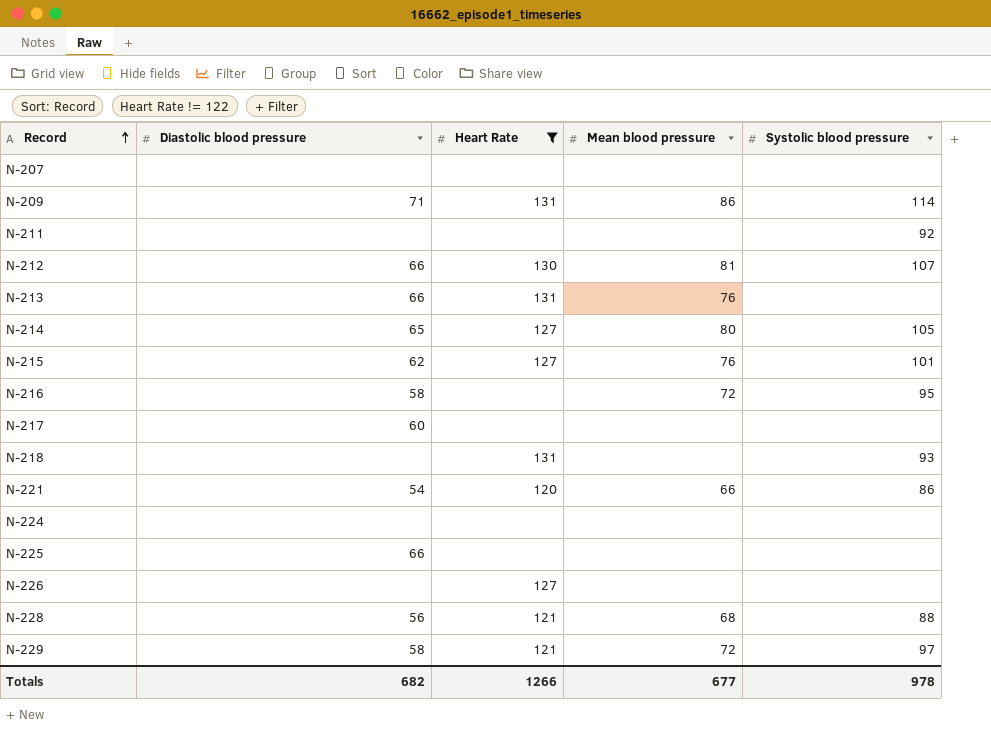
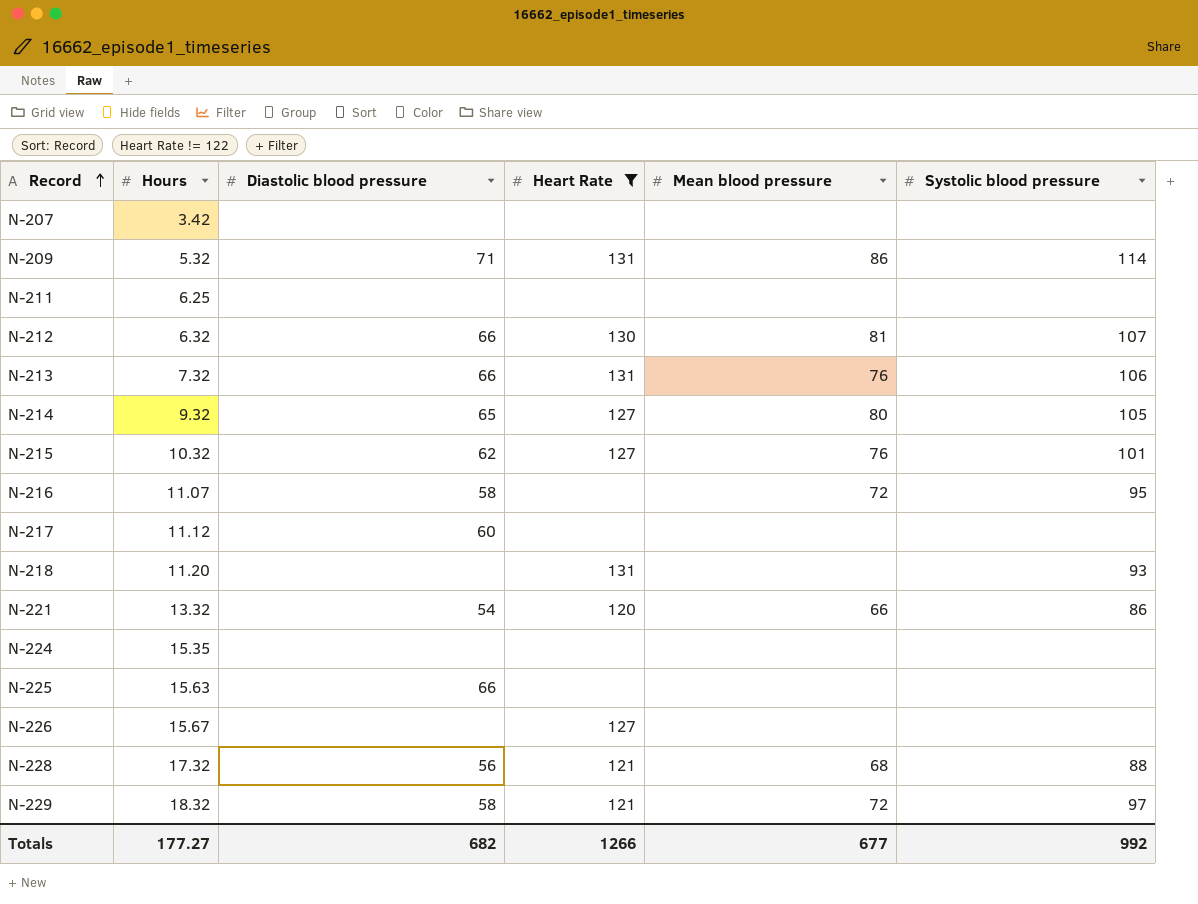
column Hours | position: none -> 2
N-211 | Systolic blood pressure: 92 -> none
N-213 | Systolic blood pressure: none -> 106
Totals | Systolic blood pressure: 978 -> 992

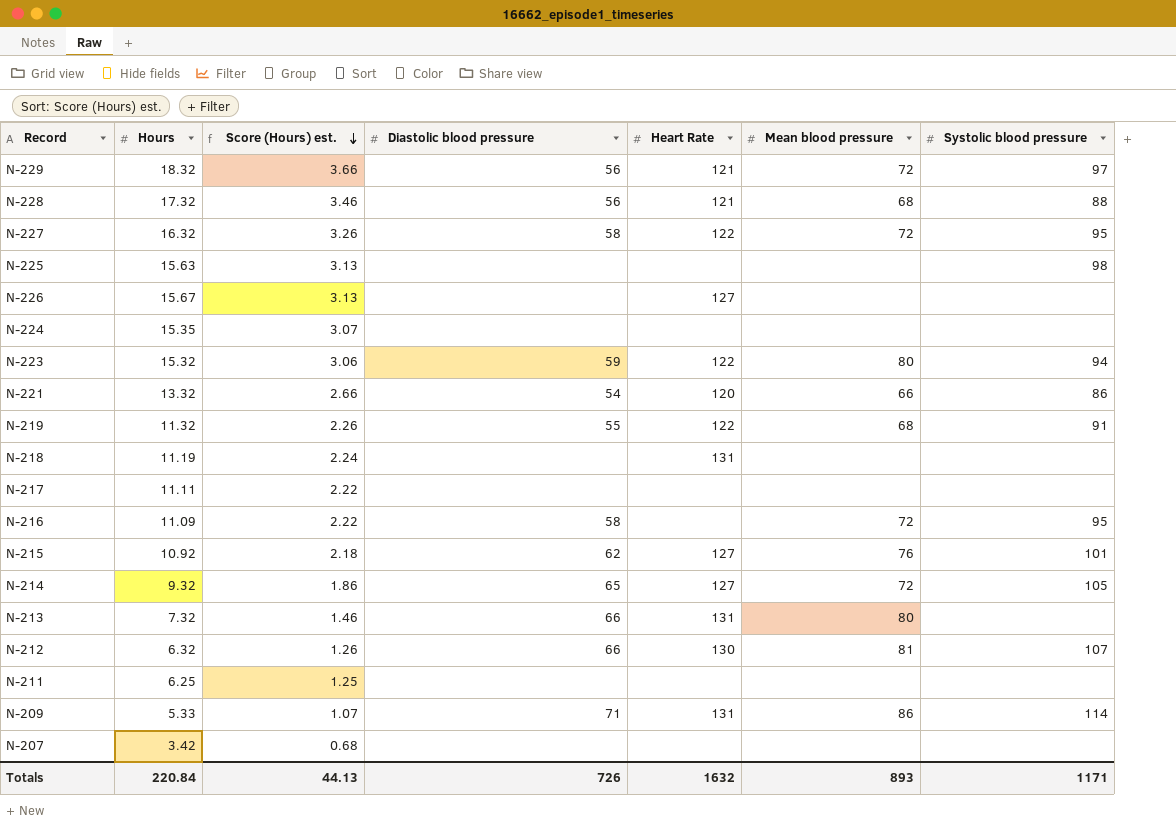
filter: Heart Rate != 122 -> none
row order: Record ascending -> Score (Hours) est. descending
column Score (Hours) est. | formula: none -> [Hours] * 0.2
N-229 | Diastolic blood pressure: 58 -> 56
N-225 | Diastolic blood pressure: 66 -> none
N-225 | Systolic blood pressure: none -> 98
N-218 | Hours: 11.20 -> 11.19
N-218 | Systolic blood pressure: 93 -> none
N-217 | Hours: 11.12 -> 11.11
N-217 | Diastolic blood pressure: 60 -> none
N-216 | Hours: 11.07 -> 11.09
N-215 | Hours: 10.32 -> 10.92
N-214 | Mean blood pressure: 80 -> 72
N-213 | Mean blood pressure: 76 -> 80
N-213 | Systolic blood pressure: 106 -> none
N-209 | Hours: 5.32 -> 5.33
Totals | Hours: 177.27 -> 220.84
Totals | Diastolic blood pressure: 682 -> 726
Totals | Heart Rate: 1266 -> 1632
Totals | Mean blood pressure: 677 -> 893
Totals | Systolic blood pressure: 992 -> 1171

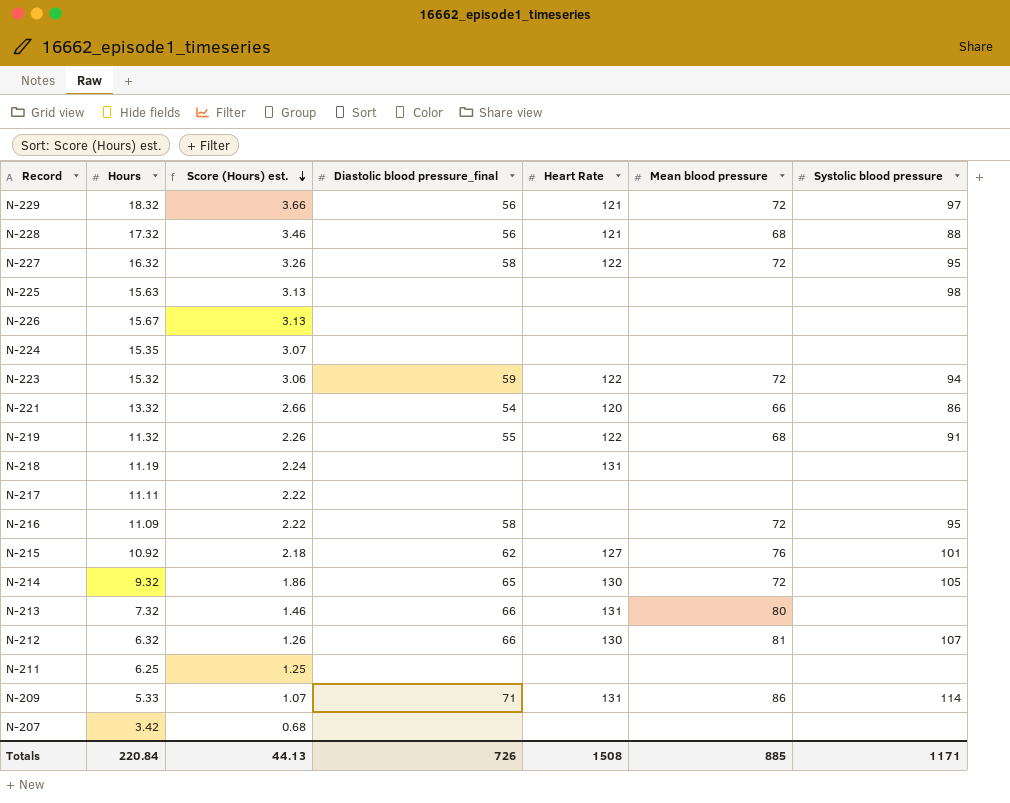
column name: Diastolic blood pressure -> Diastolic blood pressure_final
N-226 | Heart Rate: 127 -> none
N-223 | Mean blood pressure: 80 -> 72
N-214 | Heart Rate: 127 -> 130
Totals | Heart Rate: 1632 -> 1508
Totals | Mean blood pressure: 893 -> 885

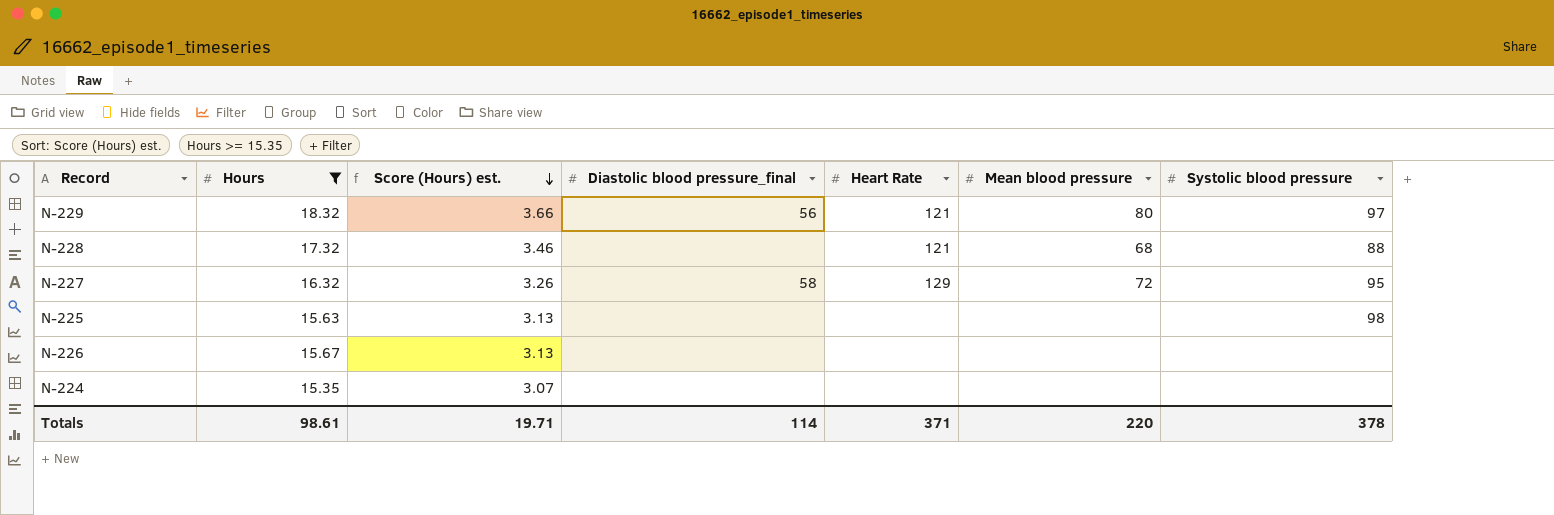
filter: none -> Hours >= 15.35
N-229 | Mean blood pressure: 72 -> 80
N-228 | Diastolic blood pressure_final: 56 -> none
N-227 | Heart Rate: 122 -> 129
Totals | Hours: 220.84 -> 98.61
Totals | Score (Hours) est.: 44.13 -> 19.71
Totals | Diastolic blood pressure_final: 726 -> 114
Totals | Heart Rate: 1508 -> 371
Totals | Mean blood pressure: 885 -> 220
Totals | Systolic blood pressure: 1171 -> 378

